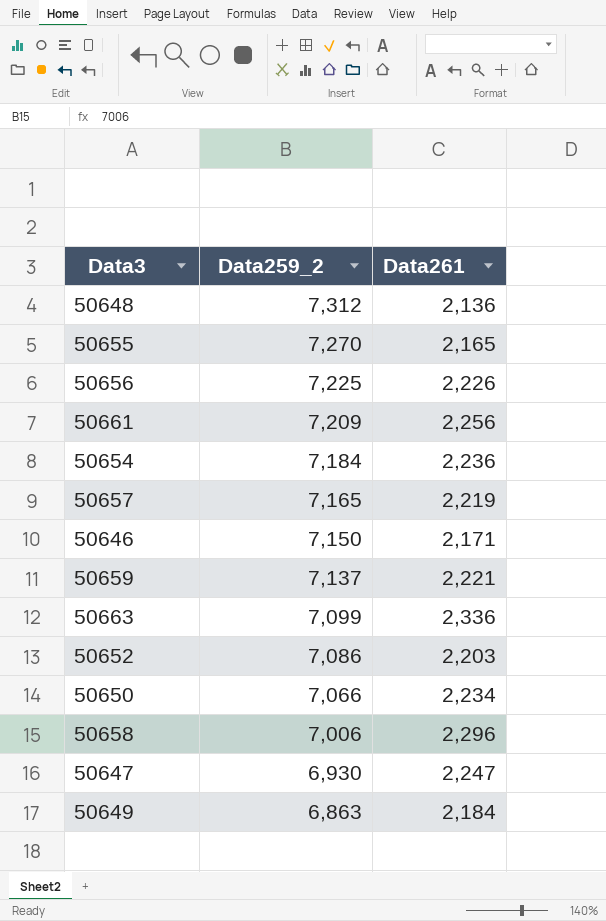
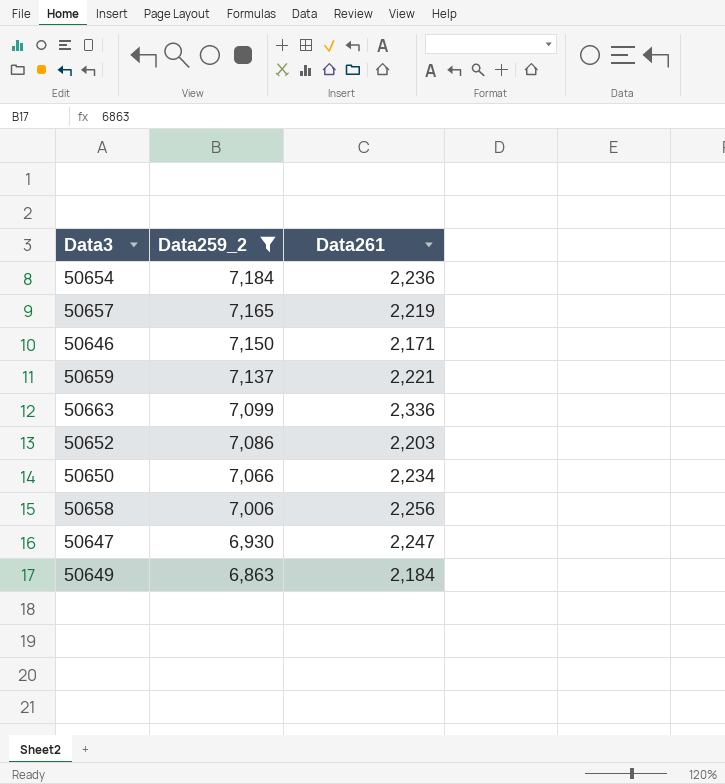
filter: none -> Data259_2 <= 7,184
50658 | Data261: 2,296 -> 2,256

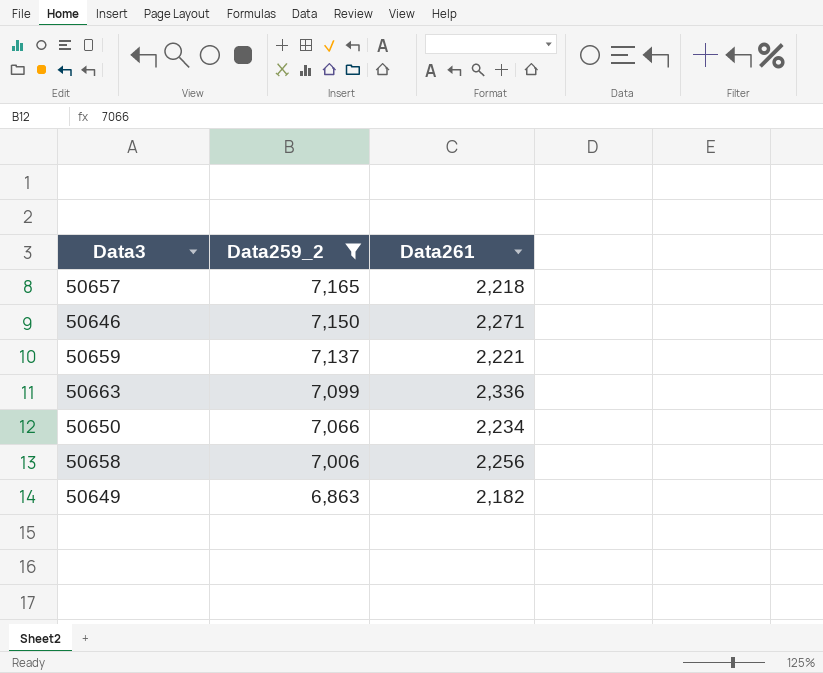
row 50654: 7,184 | 2,236 -> none
row 50652: 7,086 | 2,203 -> none
row 50647: 6,930 | 2,247 -> none
50657 | Data261: 2,219 -> 2,218
50646 | Data261: 2,171 -> 2,271
50649 | Data261: 2,184 -> 2,182

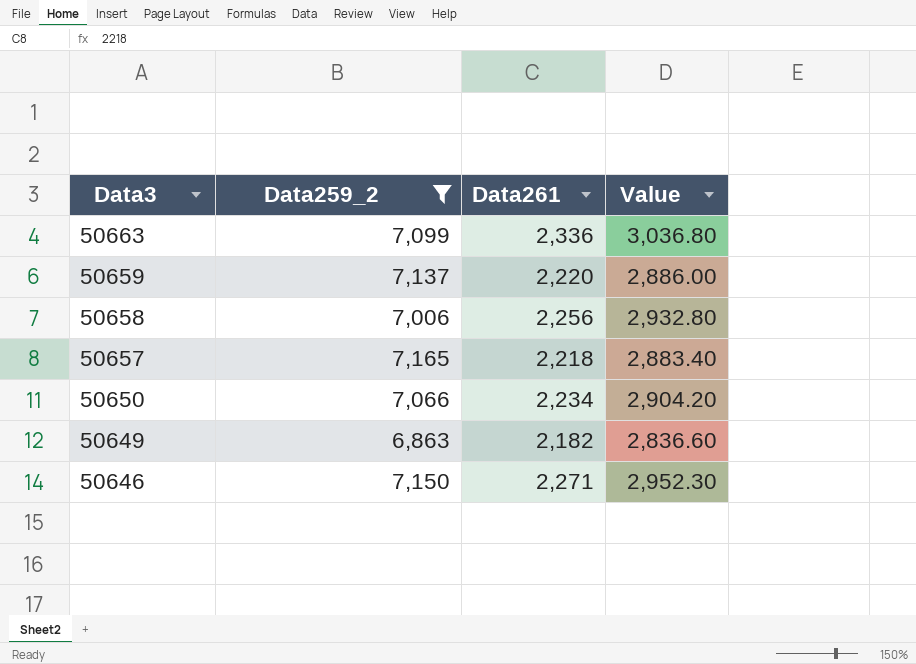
row order: Data259_2 descending -> Data3 descending
column Value | formula: none -> [Data261] * 1.3
50659 | Data261: 2,221 -> 2,220

